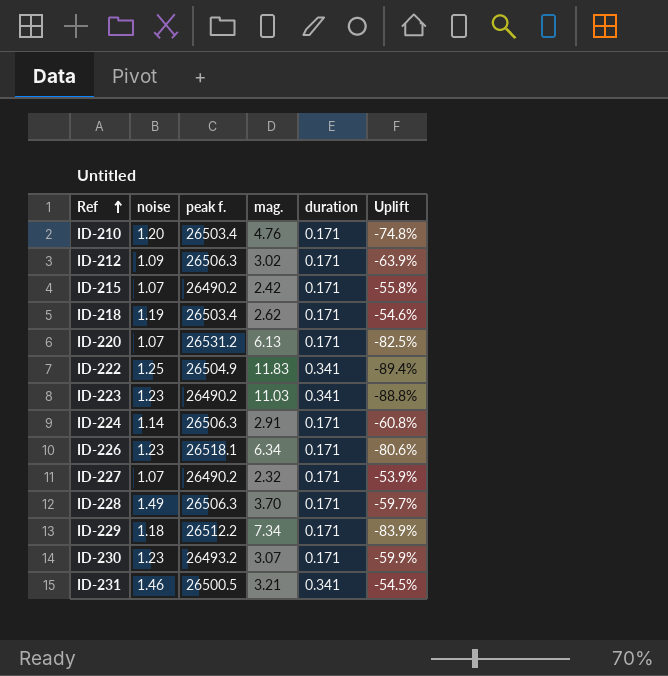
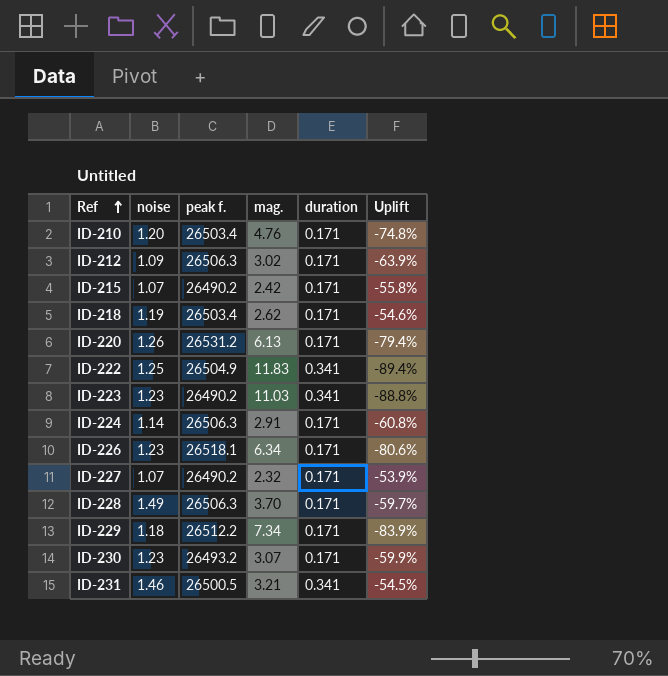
ID-220 | noise: 1.07 -> 1.26
ID-220 | Uplift: -82.5% -> -79.4%

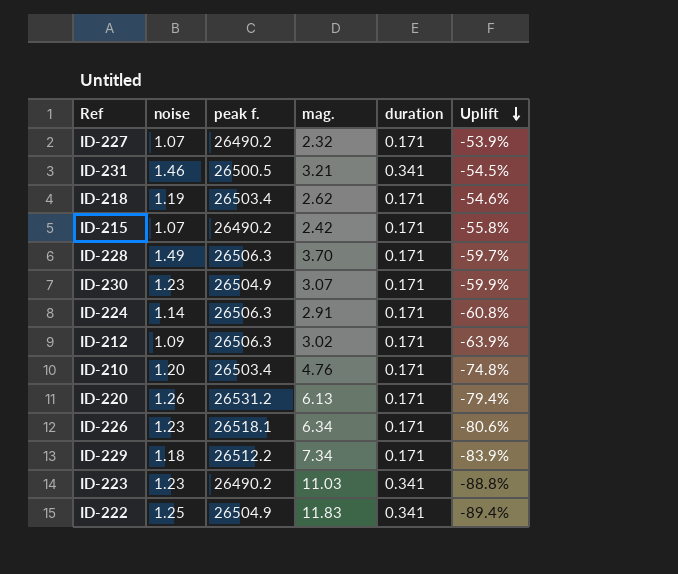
row order: Ref ascending -> Uplift descending
ID-230 | peak f.: 26493.2 -> 26504.9

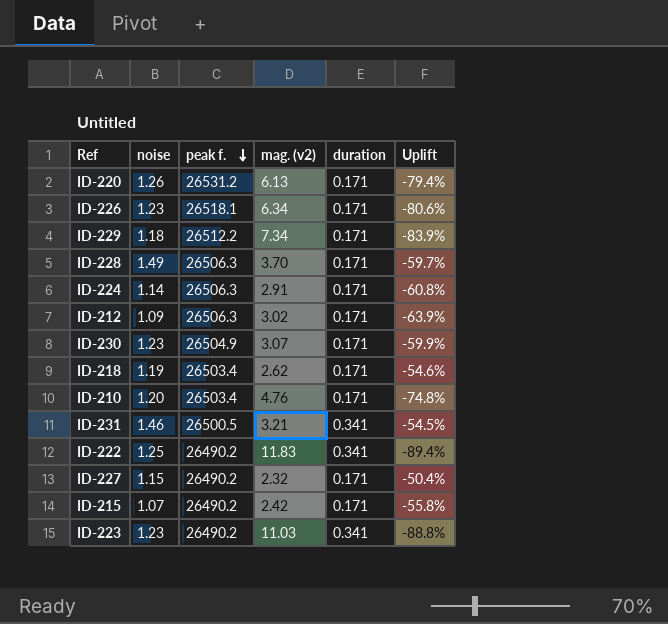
row order: Uplift descending -> peak f. descending
column name: mag. -> mag. (v2)
ID-222 | peak f.: 26504.9 -> 26490.2
ID-227 | noise: 1.07 -> 1.15
ID-227 | Uplift: -53.9% -> -50.4%

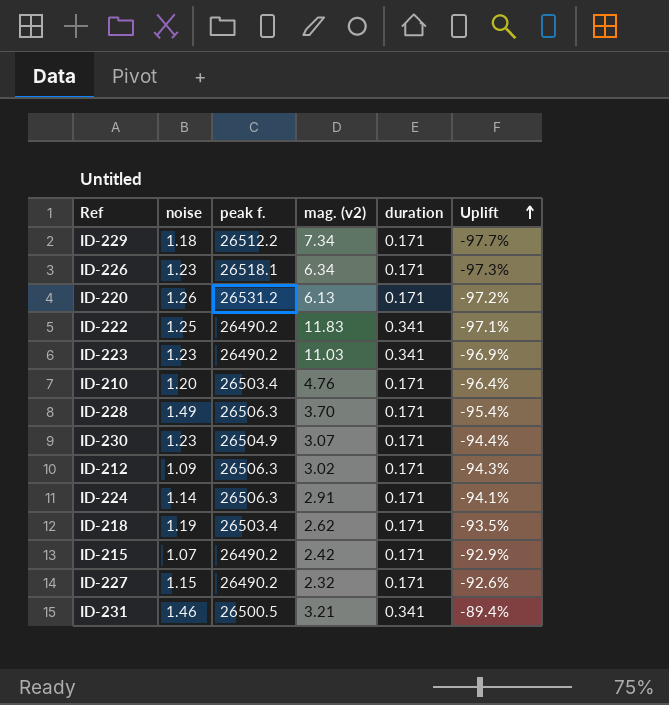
row order: peak f. descending -> Uplift ascending
column Uplift | formula: ([noise] - [mag. (v2)]) / [mag. (v2)] -> ([duration] - [mag. (v2)]) / [mag. (v2)]

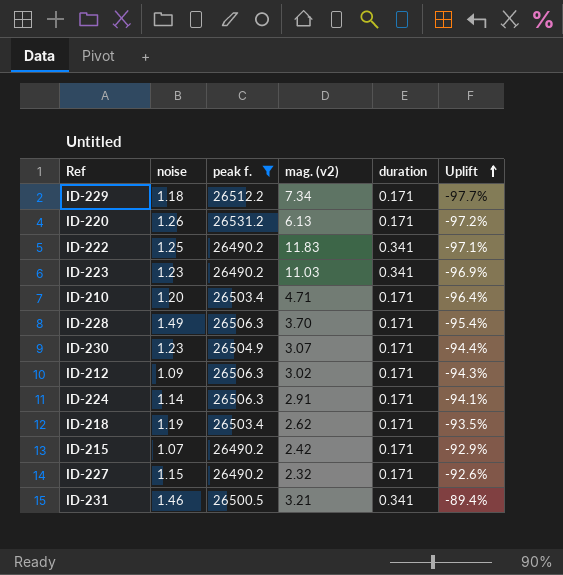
filter: none -> peak f. != 26518.1
ID-210 | mag. (v2): 4.76 -> 4.71

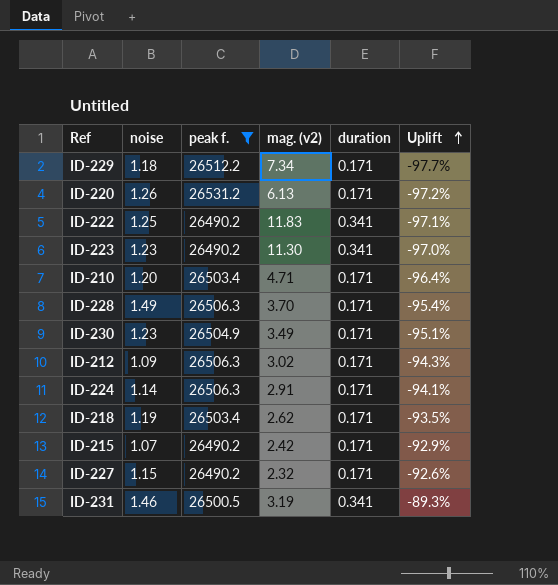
ID-223 | mag. (v2): 11.03 -> 11.30
ID-223 | Uplift: -96.9% -> -97.0%
ID-230 | mag. (v2): 3.07 -> 3.49
ID-230 | Uplift: -94.4% -> -95.1%
ID-231 | mag. (v2): 3.21 -> 3.19
ID-231 | Uplift: -89.4% -> -89.3%

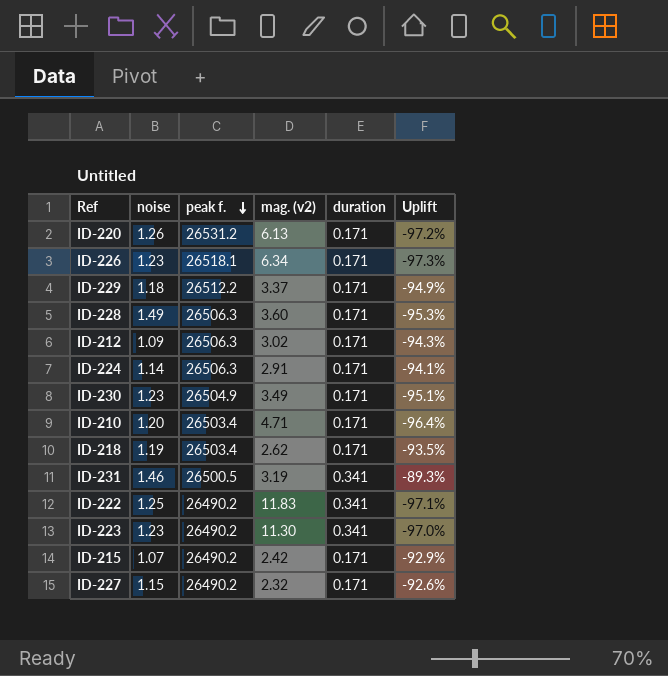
filter: peak f. != 26518.1 -> none
row order: Uplift ascending -> peak f. descending
ID-229 | mag. (v2): 7.34 -> 3.37
ID-229 | Uplift: -97.7% -> -94.9%
ID-228 | mag. (v2): 3.70 -> 3.60
ID-228 | Uplift: -95.4% -> -95.3%

